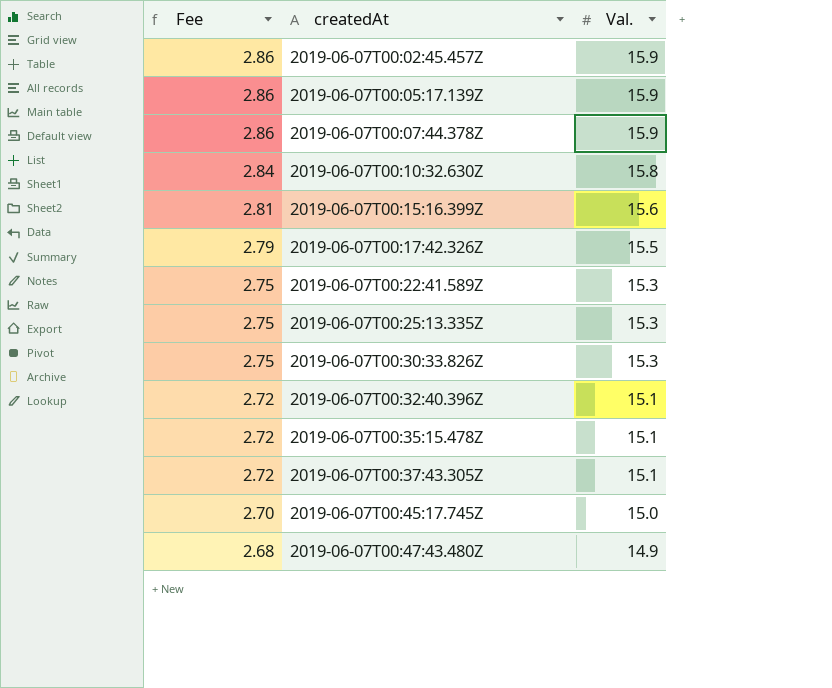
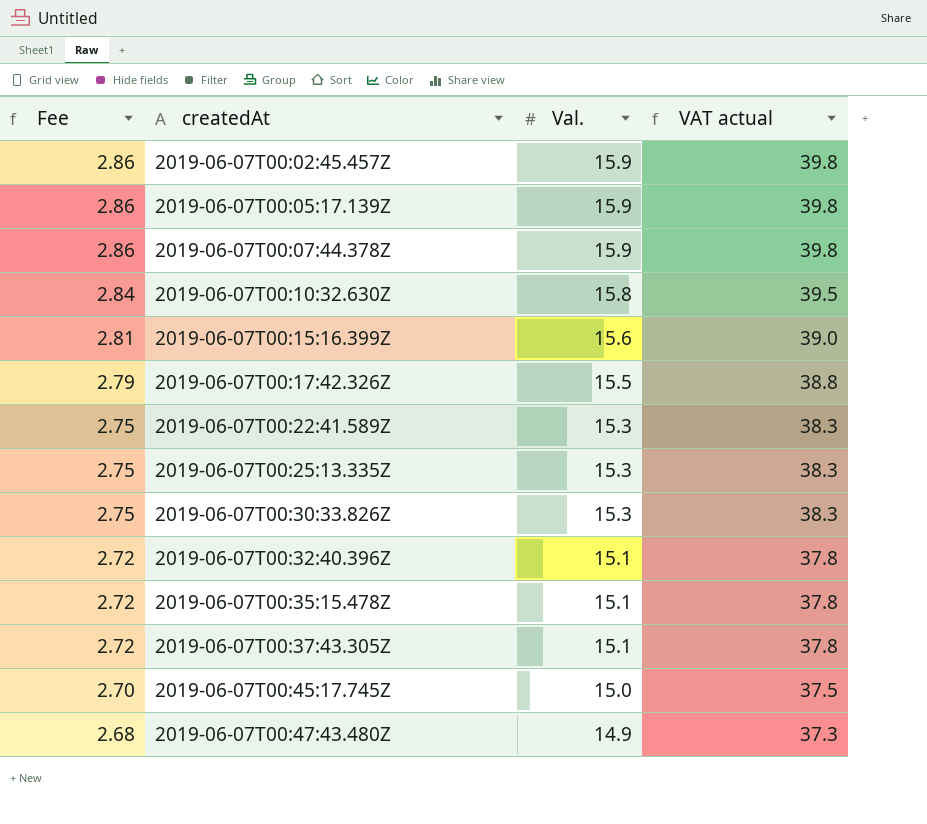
column VAT actual | formula: none -> [Val.] * 2.5

